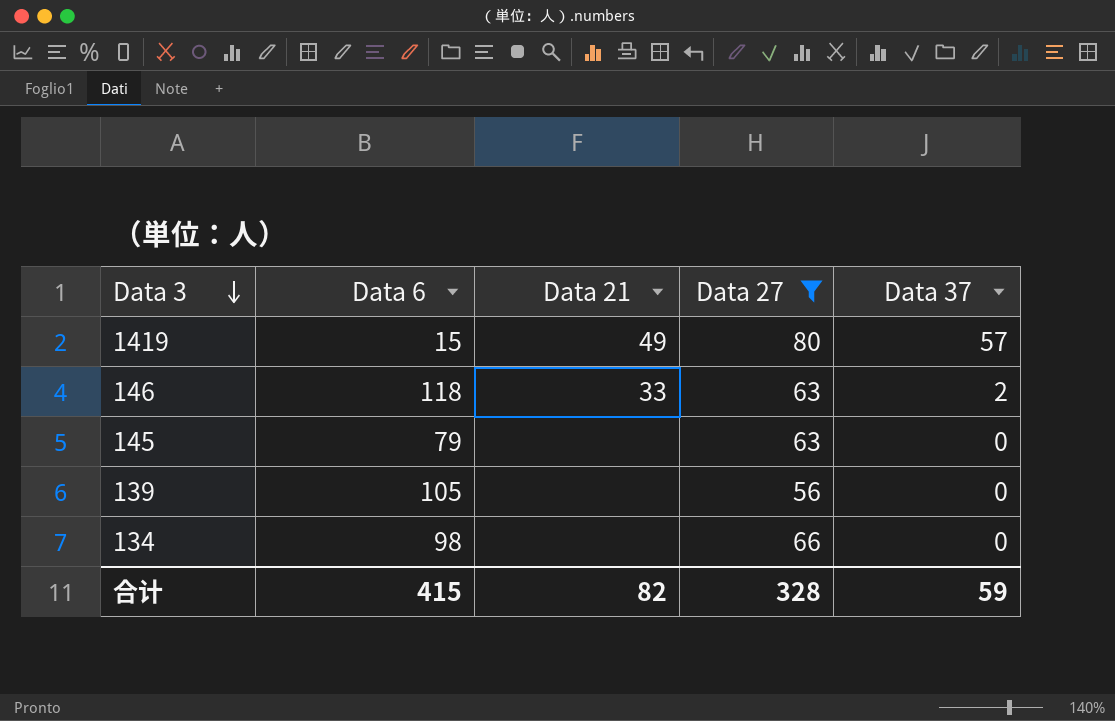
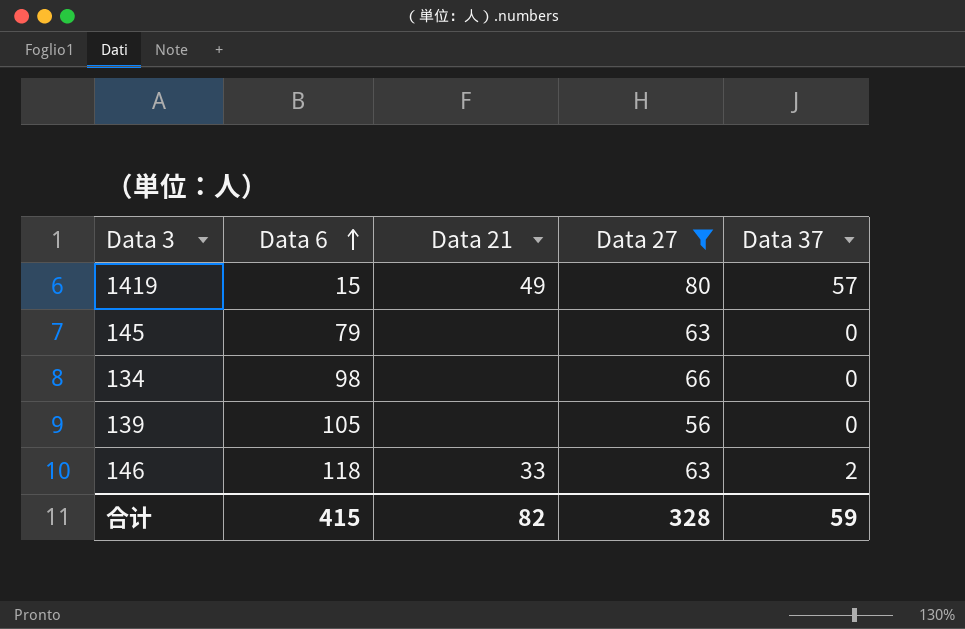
row order: Data 3 descending -> Data 6 ascending

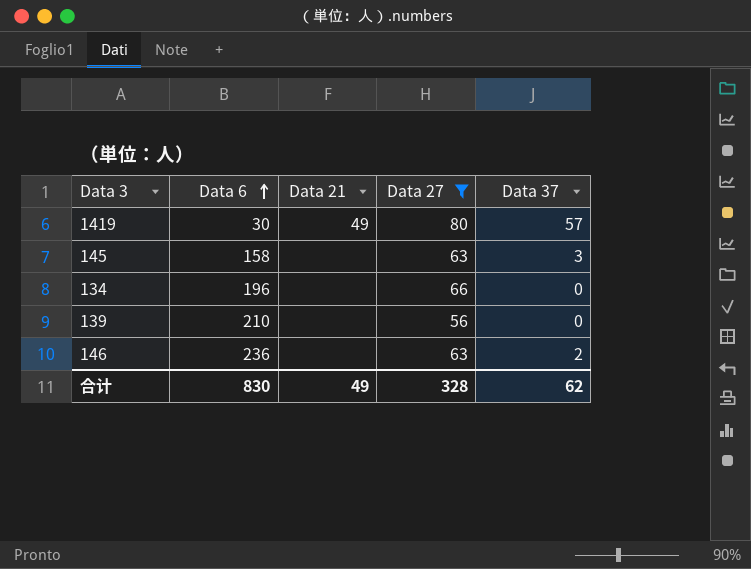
1419 | Data 6: 15 -> 30
145 | Data 6: 79 -> 158
145 | Data 37: 0 -> 3
134 | Data 6: 98 -> 196
139 | Data 6: 105 -> 210
146 | Data 6: 118 -> 236
146 | Data 21: 33 -> none
合计 | Data 6: 415 -> 830
合计 | Data 21: 82 -> 49
合计 | Data 37: 59 -> 62

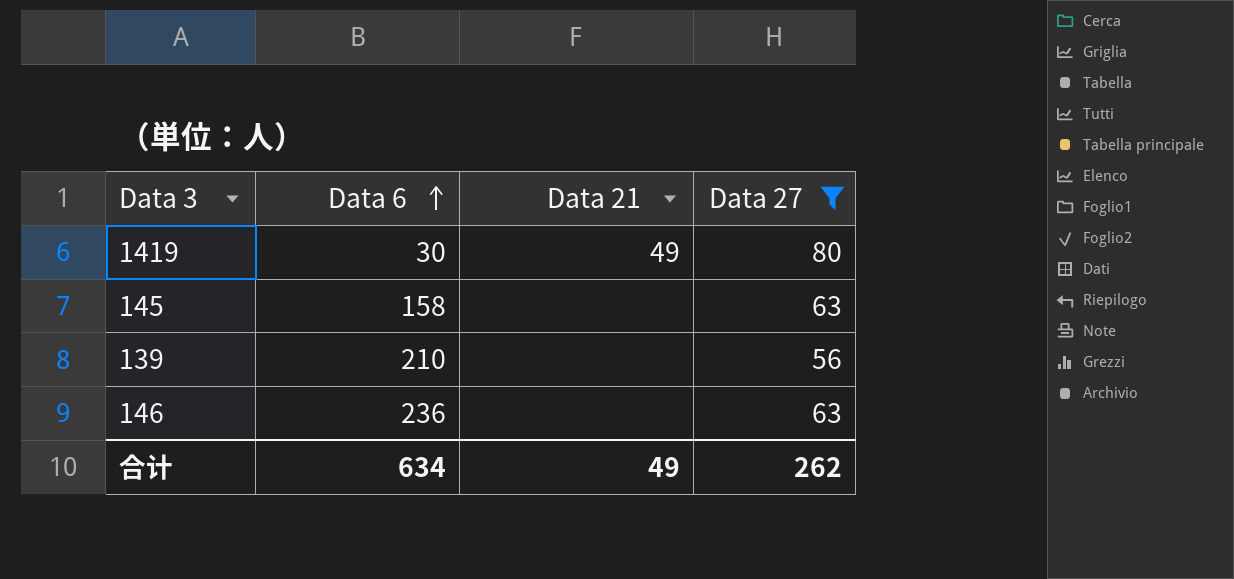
column Data 37 | position: 5 -> none
row 134: 196 | none | 66 | 0 -> none
合计 | Data 6: 830 -> 634
合计 | Data 27: 328 -> 262

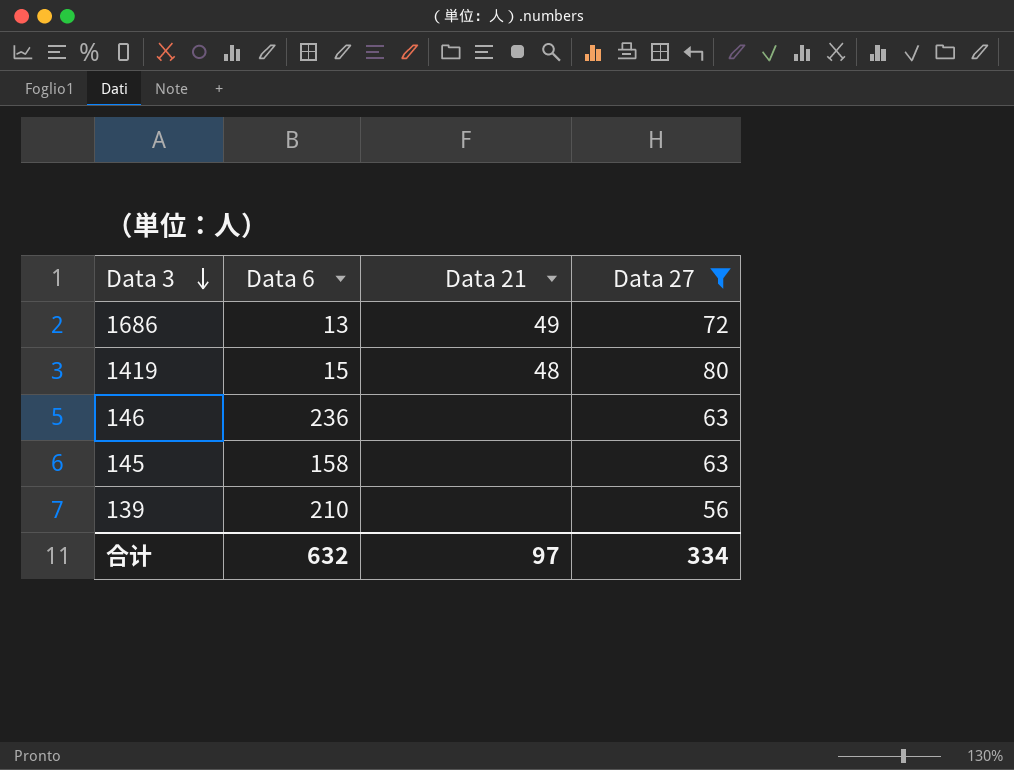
row order: Data 6 ascending -> Data 3 descending
row 1686: none -> 13 | 49 | 72
1419 | Data 6: 30 -> 15
1419 | Data 21: 49 -> 48
合计 | Data 6: 634 -> 632
合计 | Data 21: 49 -> 97
合计 | Data 27: 262 -> 334

